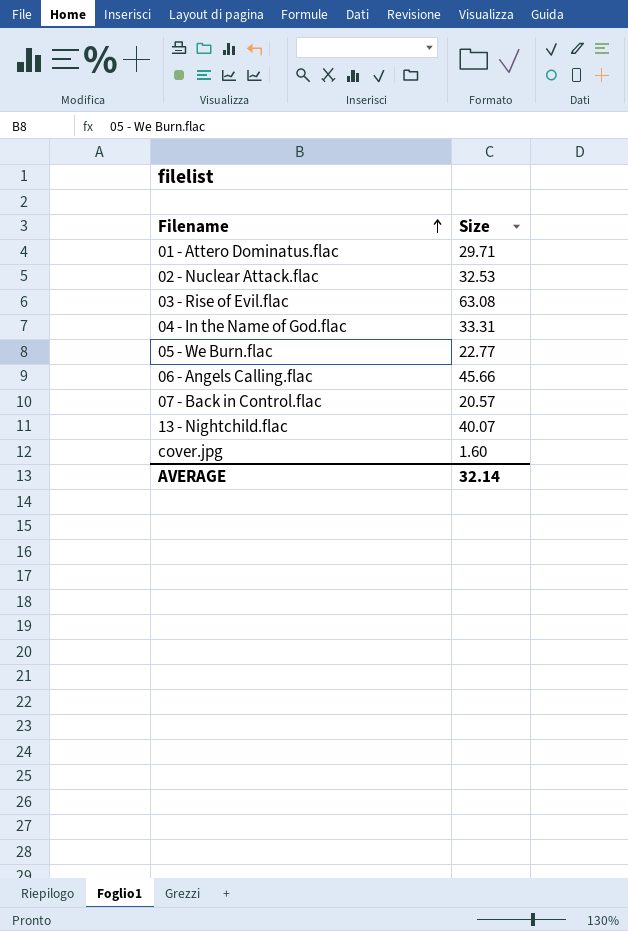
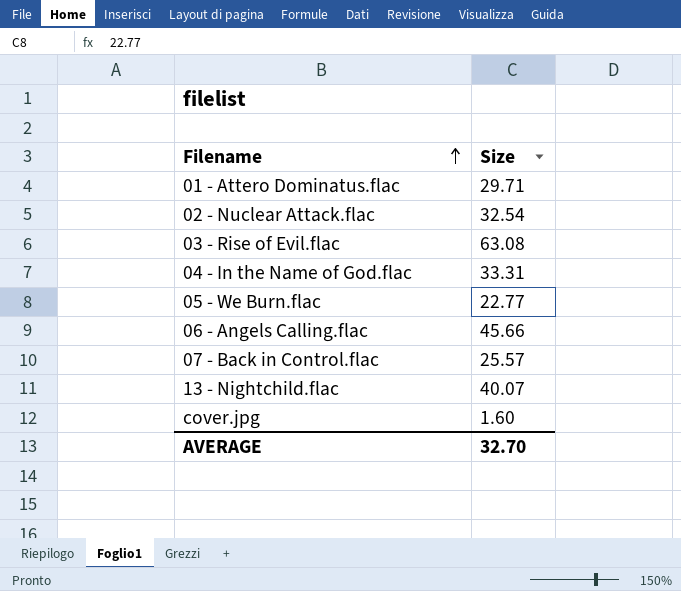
02 - Nuclear Attack.flac | Size: 32.53 -> 32.54
07 - Back in Control.flac | Size: 20.57 -> 25.57
AVERAGE | Size: 32.14 -> 32.70

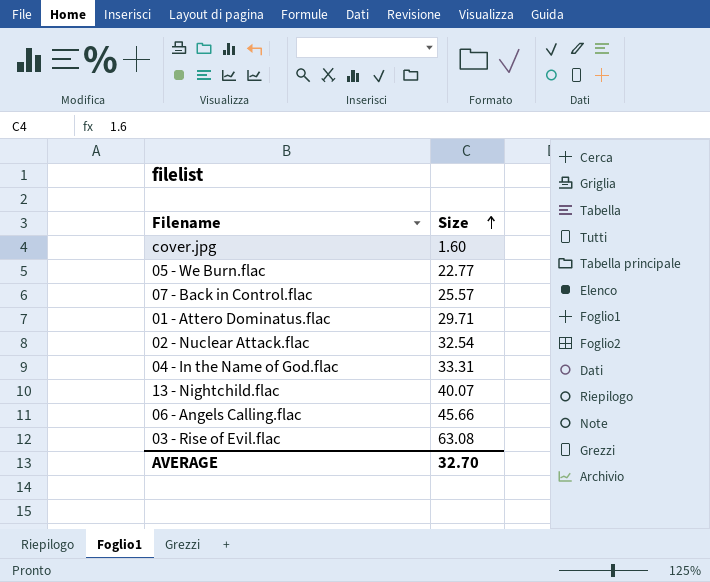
row order: Filename ascending -> Size ascending

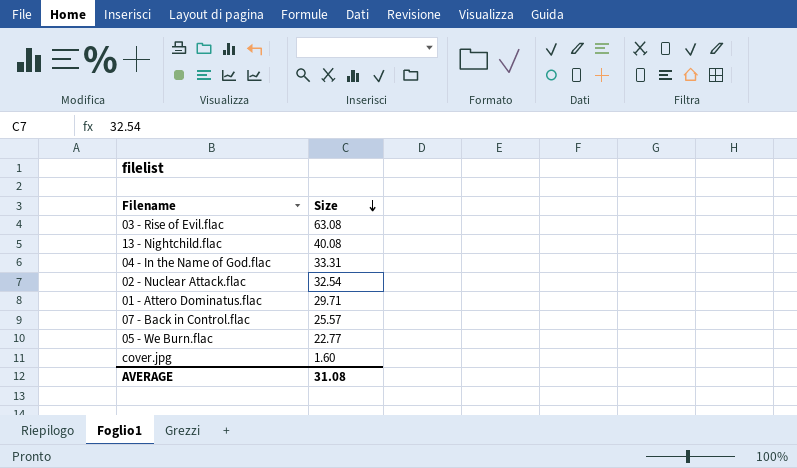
row order: Size ascending -> Size descending
row 06 - Angels Calling.flac: 45.66 -> none
13 - Nightchild.flac | Size: 40.07 -> 40.08
AVERAGE | Size: 32.70 -> 31.08

